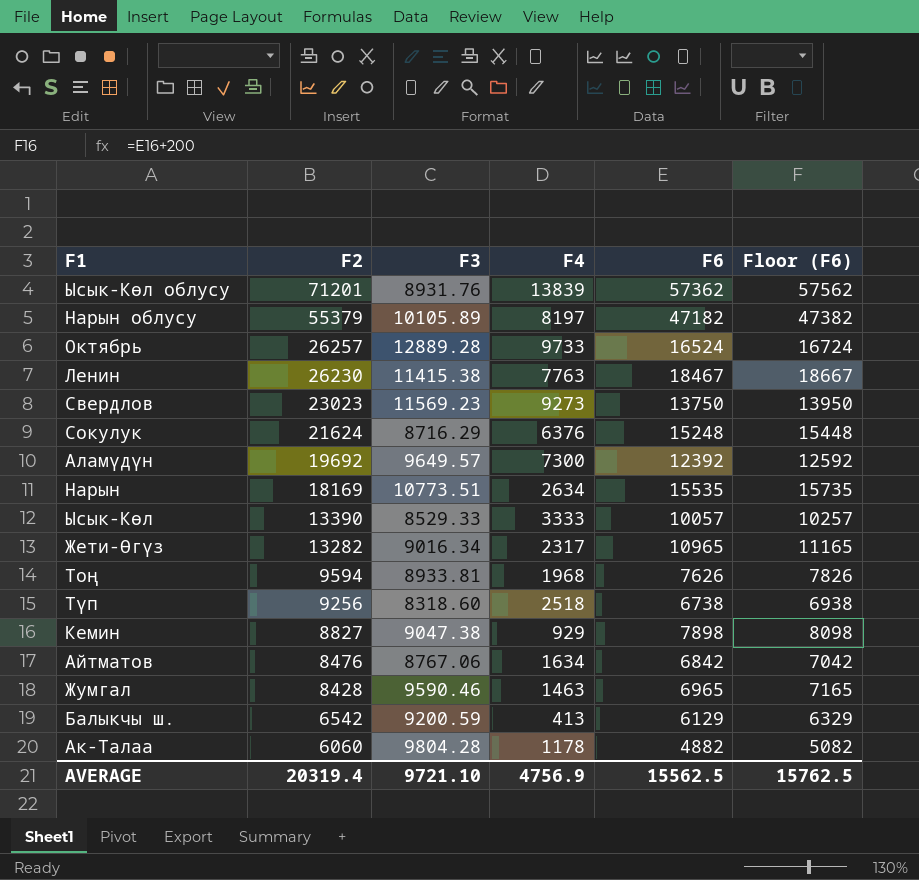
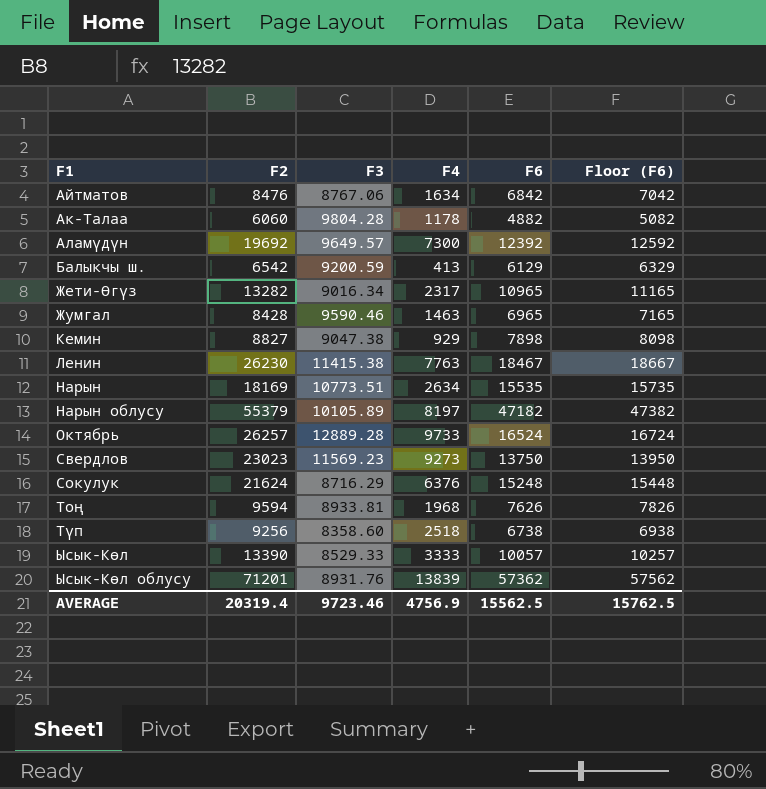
row order: F2 descending -> F1 ascending
Түп | F3: 8318.60 -> 8358.60
AVERAGE | F3: 9721.10 -> 9723.46

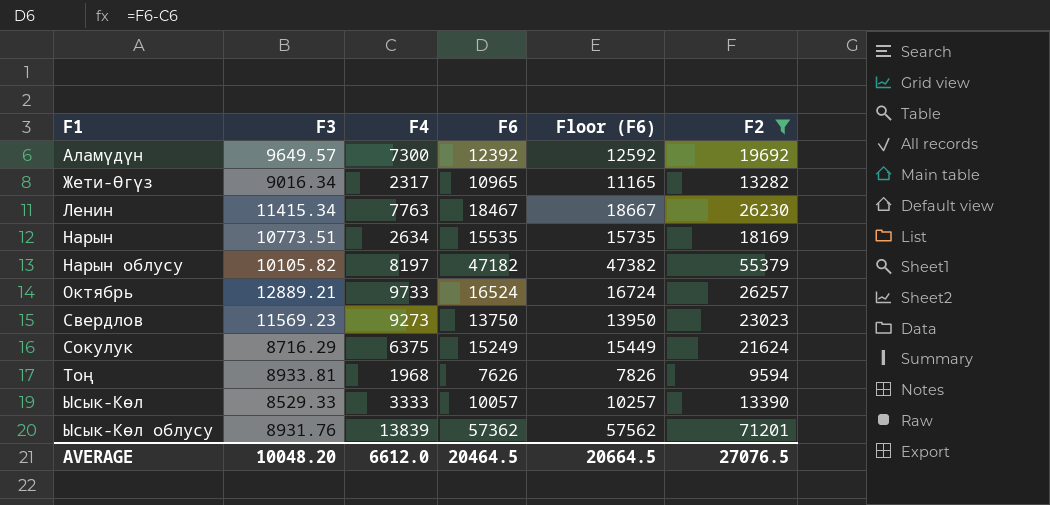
filter: none -> F2 >= 9594
column F2 | position: 2 -> 6
Ленин | F3: 11415.38 -> 11415.34
Нарын облусу | F3: 10105.89 -> 10105.82
Октябрь | F3: 12889.28 -> 12889.21
Сокулук | F4: 6376 -> 6375
Сокулук | F6: 15248 -> 15249
Сокулук | Floor (F6): 15448 -> 15449
AVERAGE | F3: 9723.46 -> 10048.20
AVERAGE | F4: 4756.9 -> 6612.0
AVERAGE | F6: 15562.5 -> 20464.5
AVERAGE | Floor (F6): 15762.5 -> 20664.5
AVERAGE | F2: 20319.4 -> 27076.5

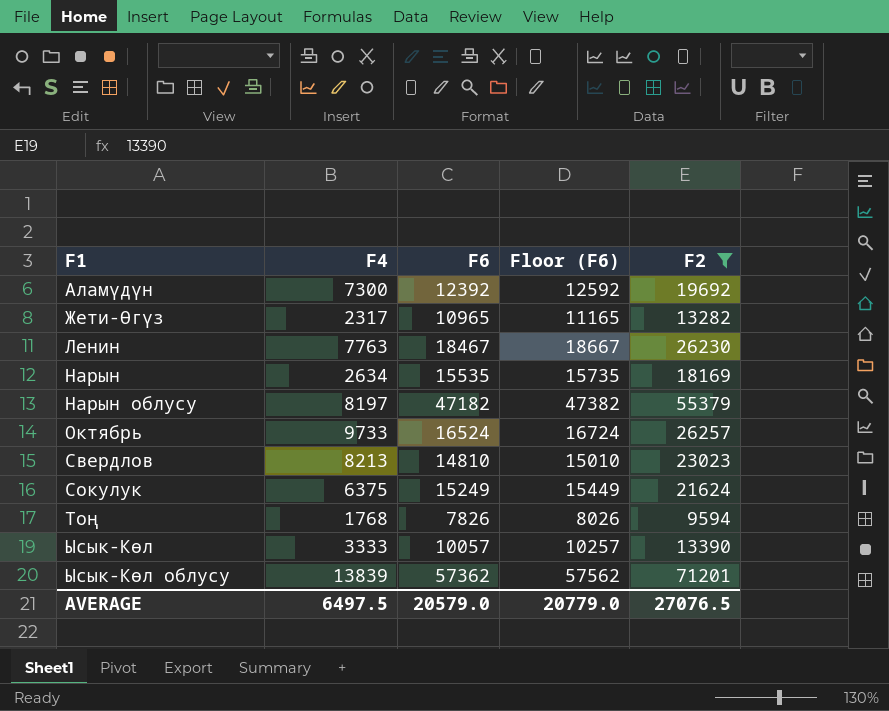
column F3 | position: 2 -> none
Свердлов | F4: 9273 -> 8213
Свердлов | F6: 13750 -> 14810
Свердлов | Floor (F6): 13950 -> 15010
Тоң | F4: 1968 -> 1768
Тоң | F6: 7626 -> 7826
Тоң | Floor (F6): 7826 -> 8026
AVERAGE | F4: 6612.0 -> 6497.5
AVERAGE | F6: 20464.5 -> 20579.0
AVERAGE | Floor (F6): 20664.5 -> 20779.0

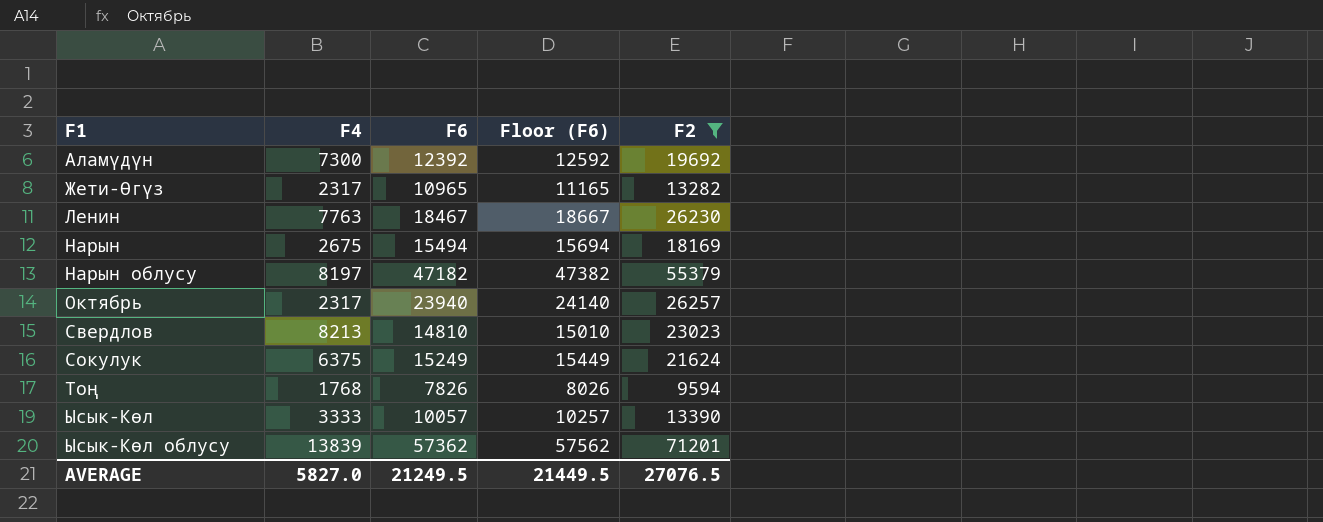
Нарын | F4: 2634 -> 2675
Нарын | F6: 15535 -> 15494
Нарын | Floor (F6): 15735 -> 15694
Октябрь | F4: 9733 -> 2317
Октябрь | F6: 16524 -> 23940
Октябрь | Floor (F6): 16724 -> 24140
AVERAGE | F4: 6497.5 -> 5827.0
AVERAGE | F6: 20579.0 -> 21249.5
AVERAGE | Floor (F6): 20779.0 -> 21449.5

